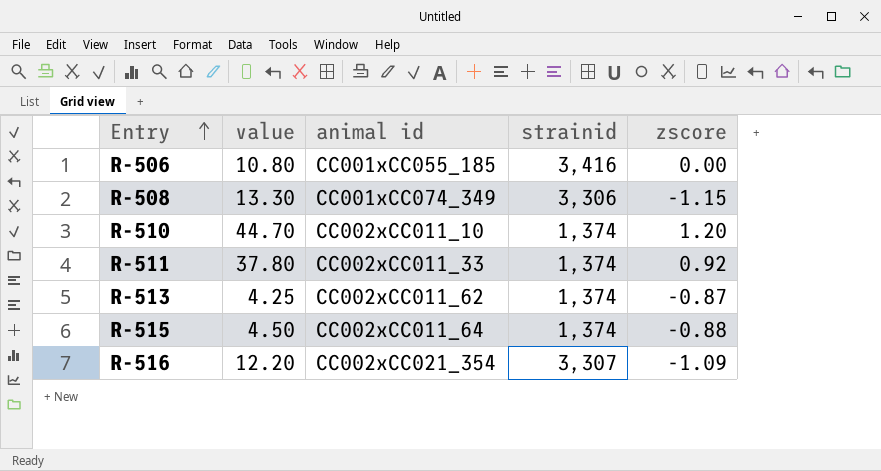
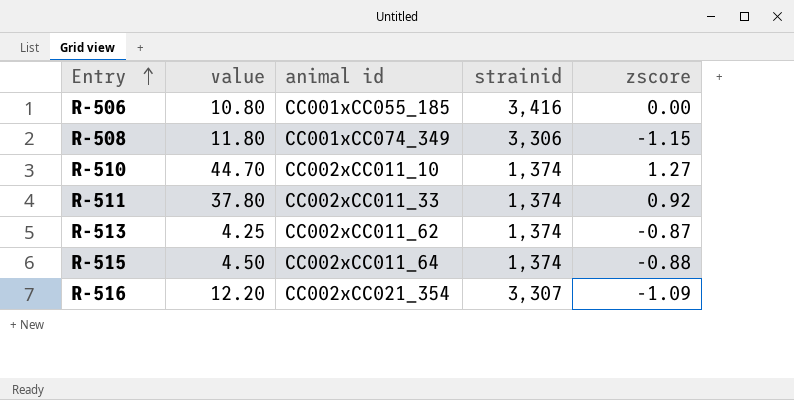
R-508 | value: 13.30 -> 11.80
R-510 | zscore: 1.20 -> 1.27

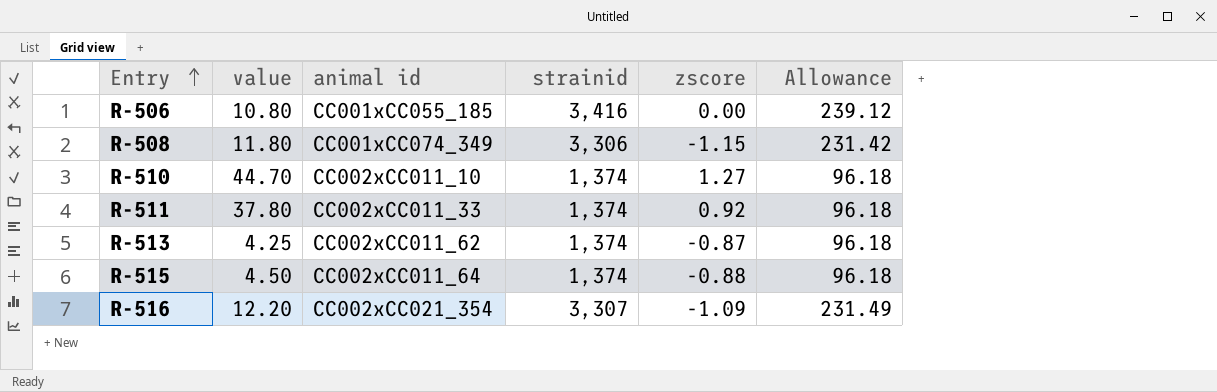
column Allowance | formula: none -> [strainid] * 0.07

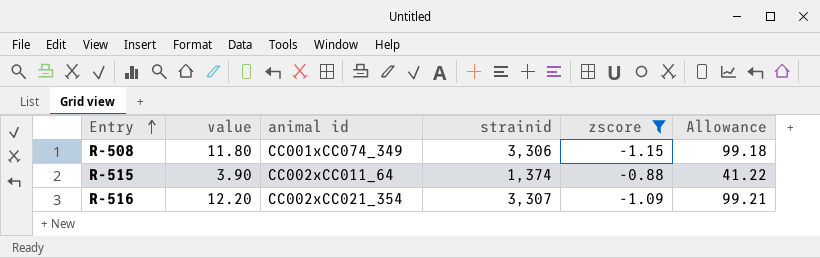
filter: none -> zscore <= -0.88
column Allowance | formula: [strainid] * 0.07 -> [strainid] * 0.03
R-515 | value: 4.50 -> 3.90

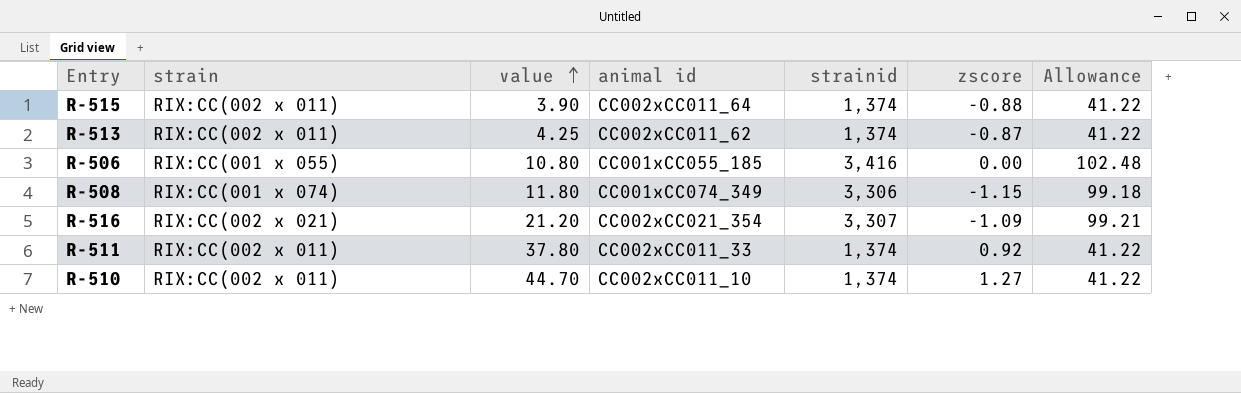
filter: zscore <= -0.88 -> none
row order: Entry ascending -> value ascending
column strain | position: none -> 2
R-516 | value: 12.20 -> 21.20

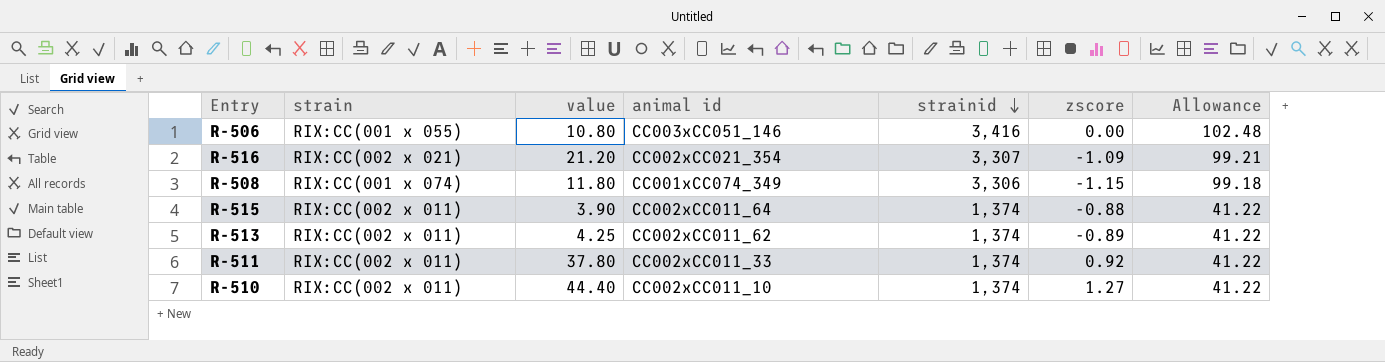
row order: value ascending -> strainid descending
R-506 | animal id: CC001xCC055_185 -> CC003xCC051_146
R-513 | zscore: -0.87 -> -0.89
R-510 | value: 44.70 -> 44.40

